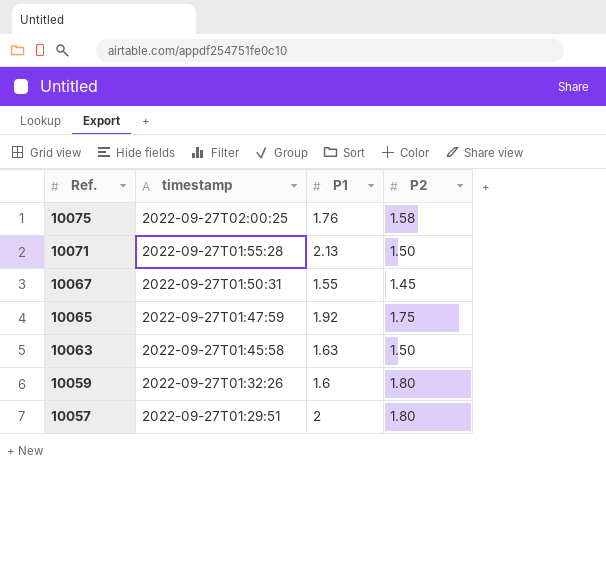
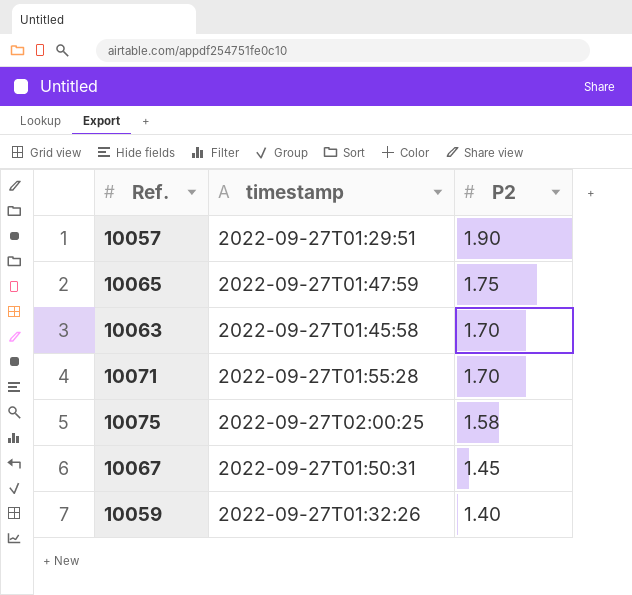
row order: Ref. descending -> P2 descending
column P1 | position: 3 -> none
10057 | P2: 1.80 -> 1.90
10063 | P2: 1.50 -> 1.70
10071 | P2: 1.50 -> 1.70
10059 | P2: 1.80 -> 1.40

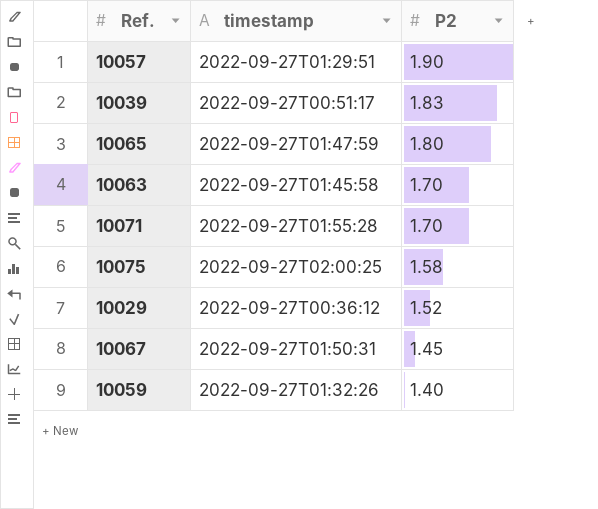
row 10039: none -> 2022-09-27T00:51:17 | 1.83
10065 | P2: 1.75 -> 1.80
row 10029: none -> 2022-09-27T00:36:12 | 1.52

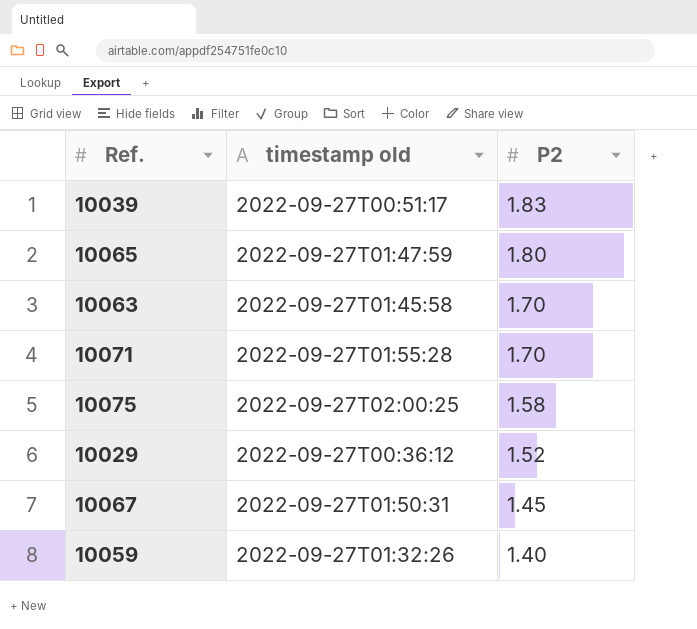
column name: timestamp -> timestamp old
row 10057: 2022-09-27T01:29:51 | 1.90 -> none

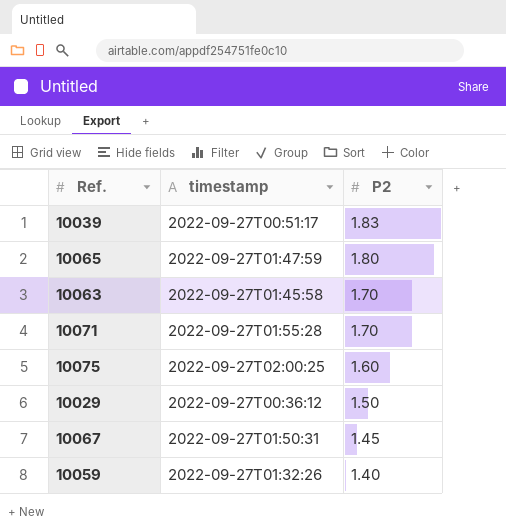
column name: timestamp old -> timestamp
10075 | P2: 1.58 -> 1.60
10029 | P2: 1.52 -> 1.50

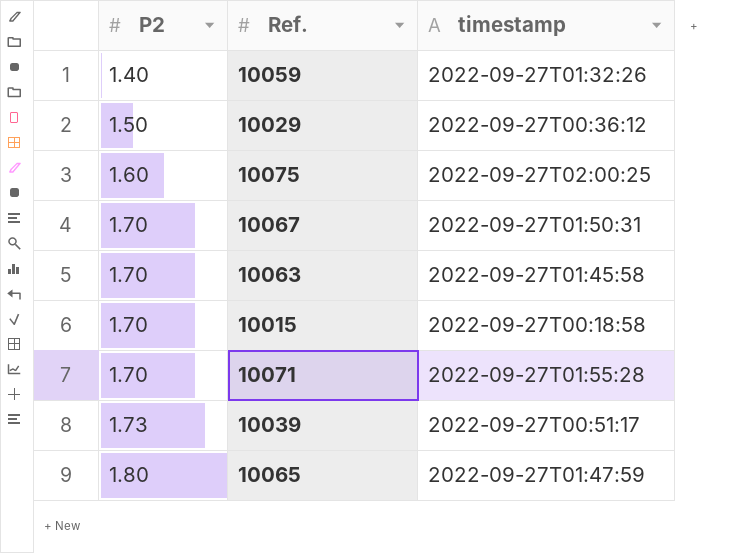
row order: P2 descending -> P2 ascending
column P2 | position: 3 -> 1
10067 | P2: 1.45 -> 1.70
row 10015: none -> 1.70 | 2022-09-27T00:18:58
10039 | P2: 1.83 -> 1.73

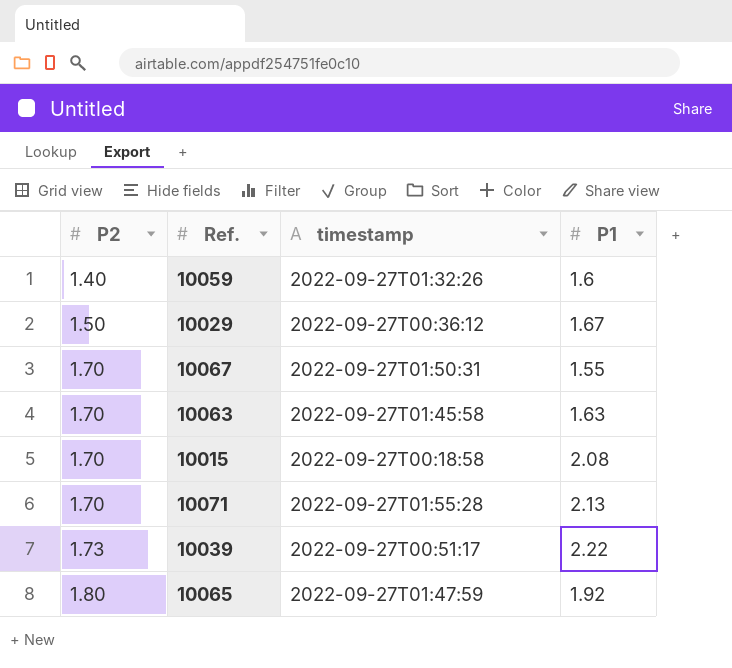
column P1 | position: none -> 4
row 10075: 1.60 | 2022-09-27T02:00:25 -> none

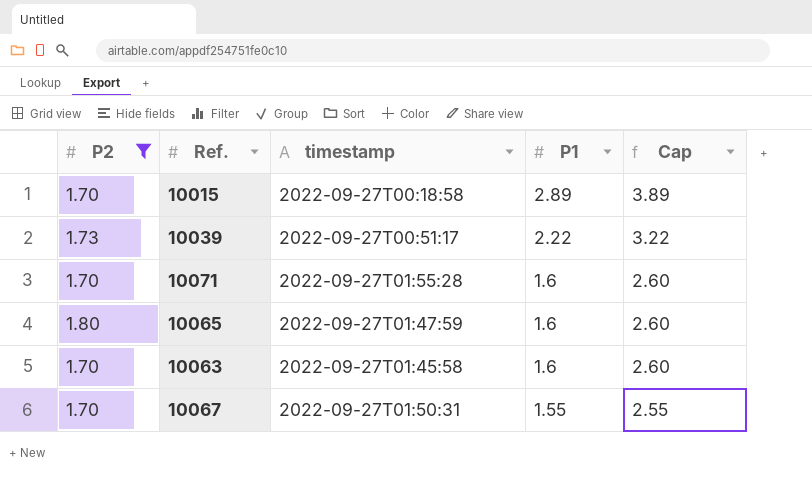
filter: none -> P2 >= 1.70
row order: P2 ascending -> P1 descending
column Cap | formula: none -> [P1] + 1
10015 | P1: 2.08 -> 2.89
10071 | P1: 2.13 -> 1.6
10065 | P1: 1.92 -> 1.6
10063 | P1: 1.63 -> 1.6

